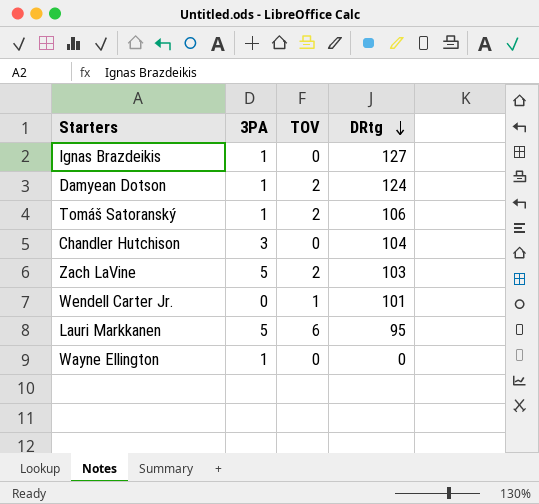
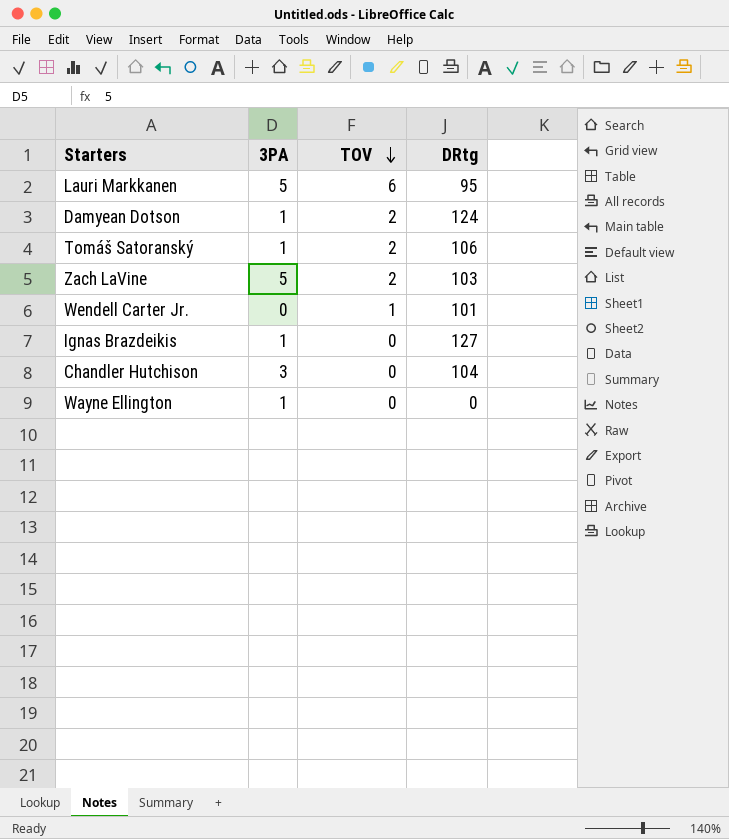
row order: DRtg descending -> TOV descending

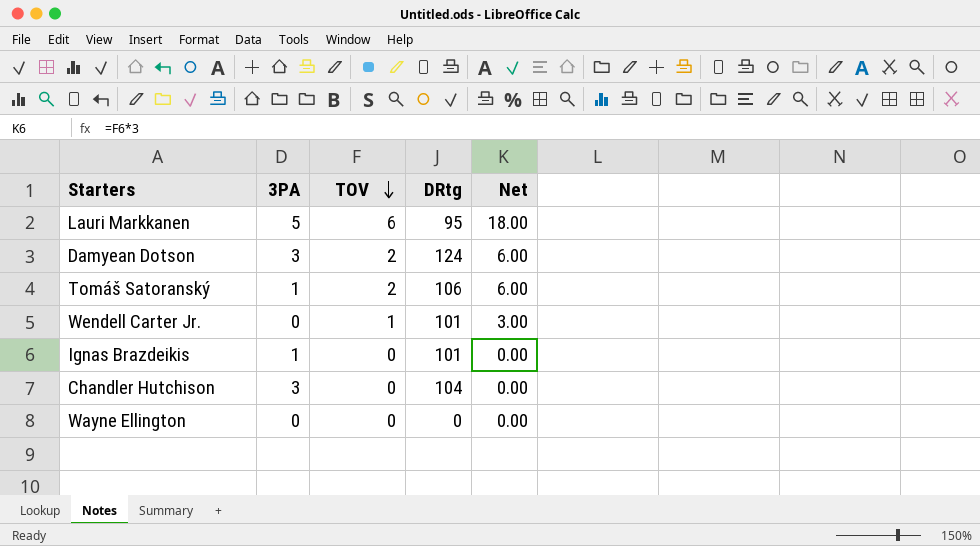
column Net | formula: none -> [TOV] * 3
row Zach LaVine: 5 | 2 | 103 -> none
Damyean Dotson | 3PA: 1 -> 3
Ignas Brazdeikis | DRtg: 127 -> 101
Wayne Ellington | 3PA: 1 -> 0

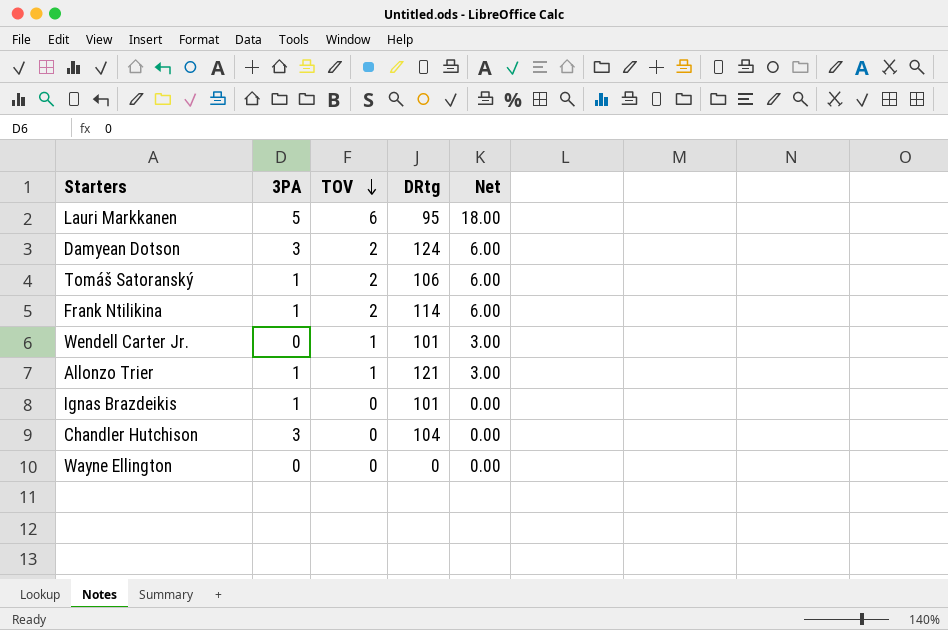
row Frank Ntilikina: none -> 1 | 2 | 114 | 6.00
row Allonzo Trier: none -> 1 | 1 | 121 | 3.00

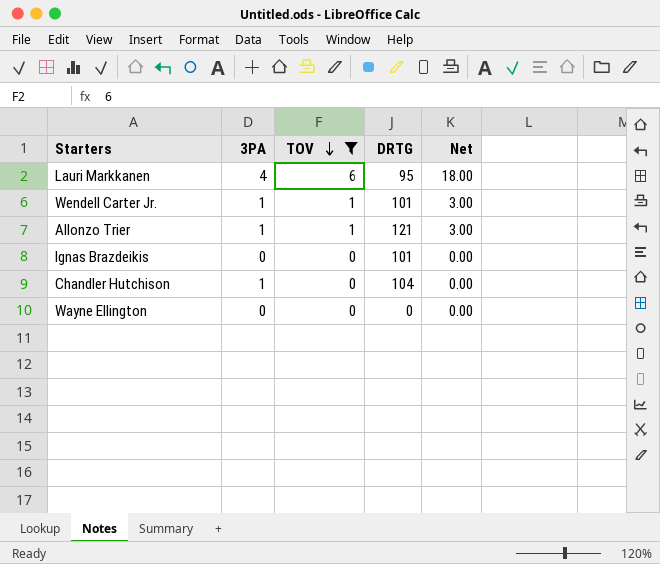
filter: none -> TOV != 2
column name: DRtg -> DRTG
Lauri Markkanen | 3PA: 5 -> 4
Wendell Carter Jr. | 3PA: 0 -> 1
Ignas Brazdeikis | 3PA: 1 -> 0
Chandler Hutchison | 3PA: 3 -> 1

